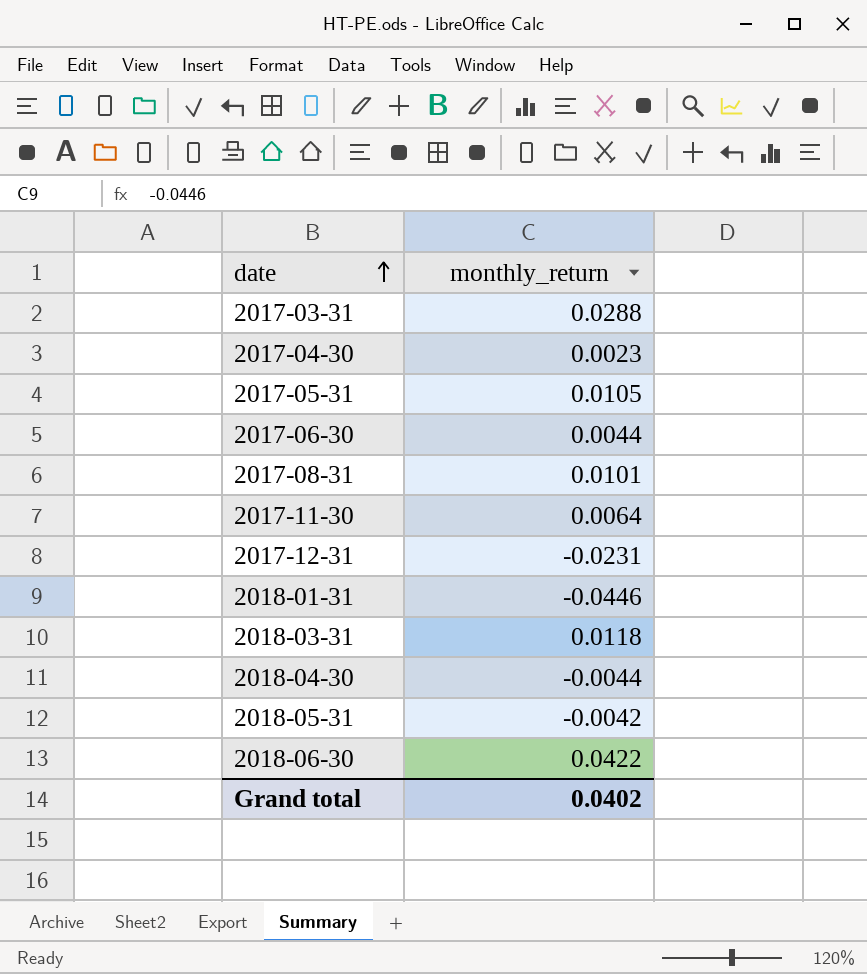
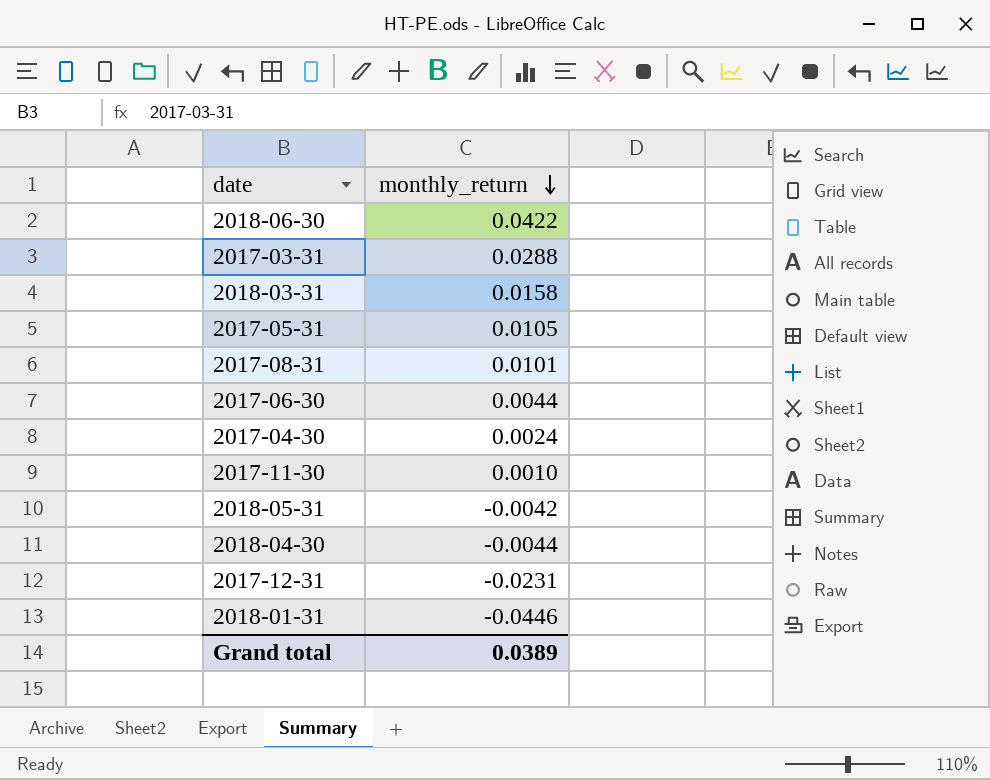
row order: date ascending -> monthly_return descending
2018-03-31 | monthly_return: 0.0118 -> 0.0158
2017-04-30 | monthly_return: 0.0023 -> 0.0024
2017-11-30 | monthly_return: 0.0064 -> 0.0010
Grand total | monthly_return: 0.0402 -> 0.0389

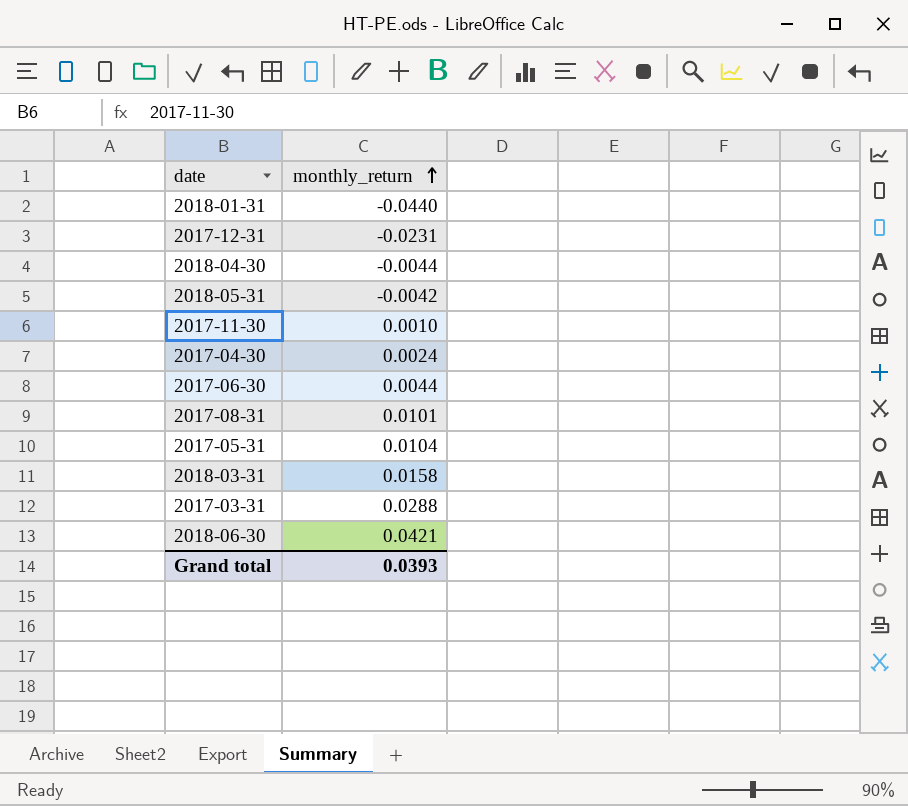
row order: monthly_return descending -> monthly_return ascending
2018-01-31 | monthly_return: -0.0446 -> -0.0440
2017-05-31 | monthly_return: 0.0105 -> 0.0104
2018-06-30 | monthly_return: 0.0422 -> 0.0421
Grand total | monthly_return: 0.0389 -> 0.0393

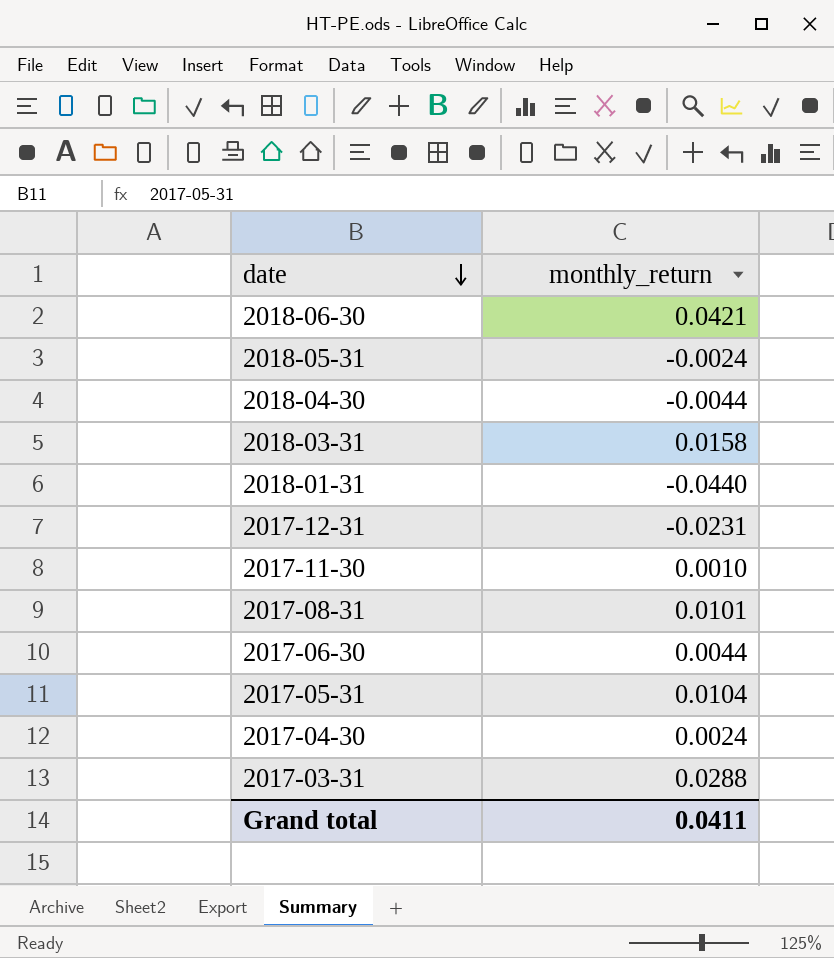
row order: monthly_return ascending -> date descending
2018-05-31 | monthly_return: -0.0042 -> -0.0024
Grand total | monthly_return: 0.0393 -> 0.0411

